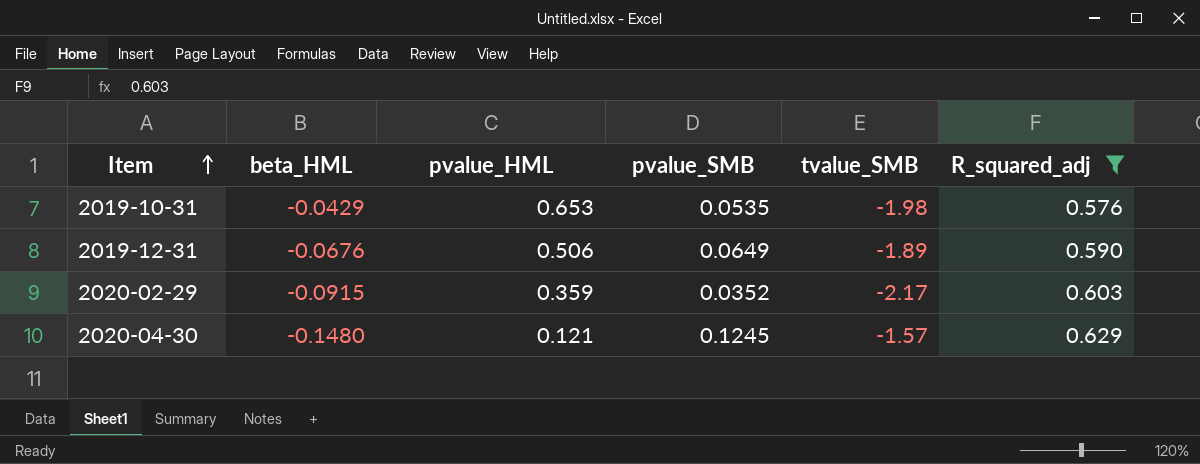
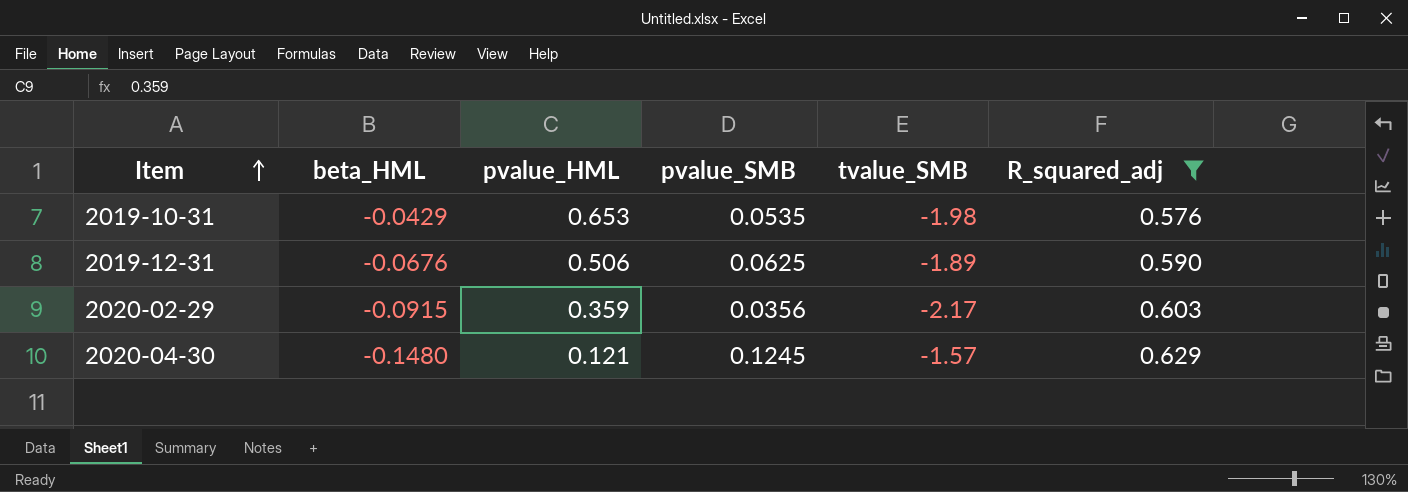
2019-12-31 | pvalue_SMB: 0.0649 -> 0.0625
2020-02-29 | pvalue_SMB: 0.0352 -> 0.0356

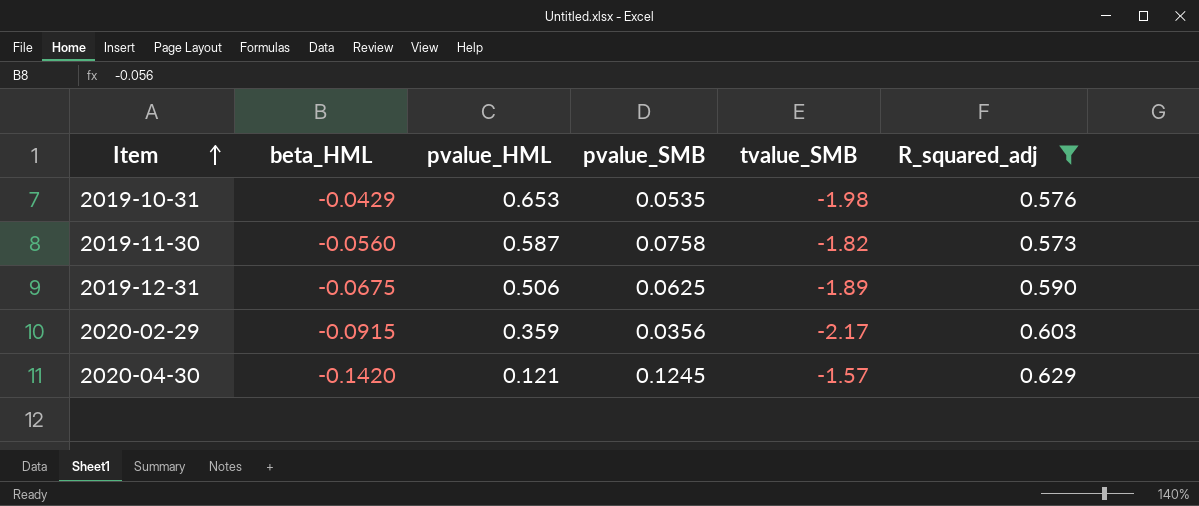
row 2019-11-30: none -> -0.0560 | 0.587 | 0.0758 | -1.82 | 0.573
2019-12-31 | beta_HML: -0.0676 -> -0.0675
2020-04-30 | beta_HML: -0.1480 -> -0.1420

